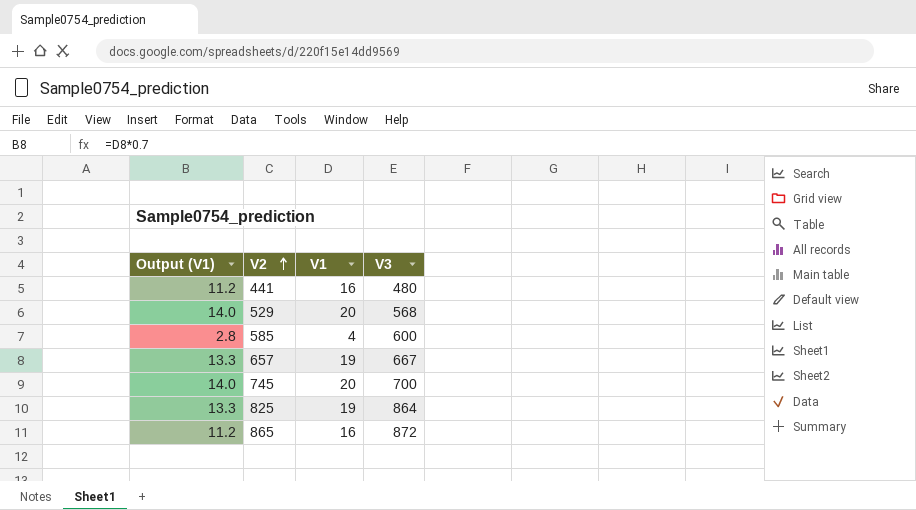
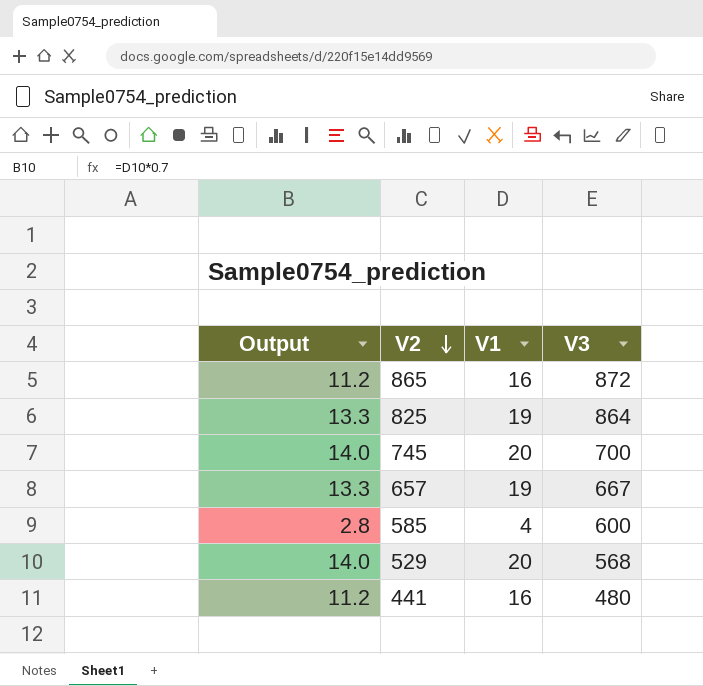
row order: V2 ascending -> V2 descending
column name: Output (V1) -> Output

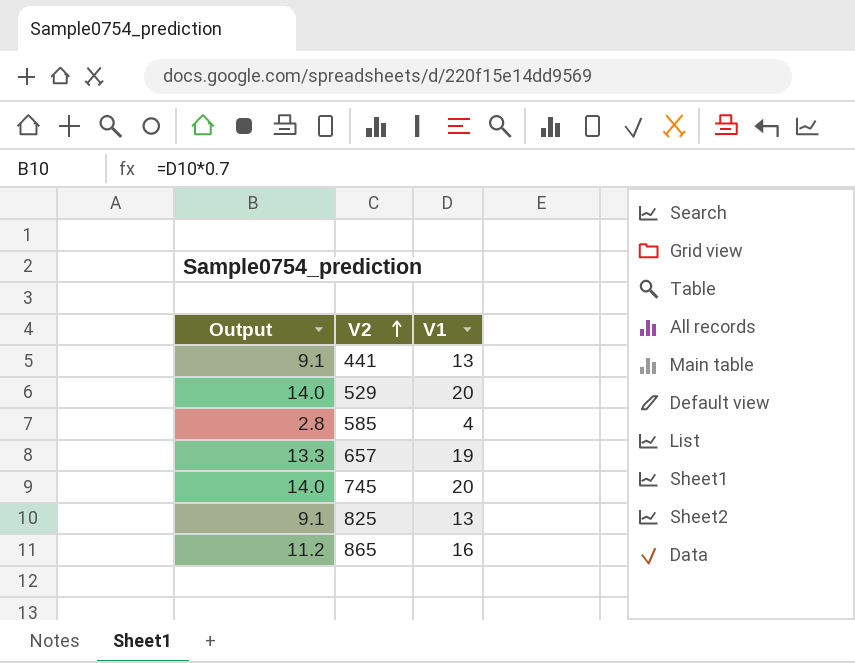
row order: V2 descending -> V2 ascending
column V3 | position: 4 -> none
441 | Output: 11.2 -> 9.1
441 | V1: 16 -> 13
825 | Output: 13.3 -> 9.1
825 | V1: 19 -> 13

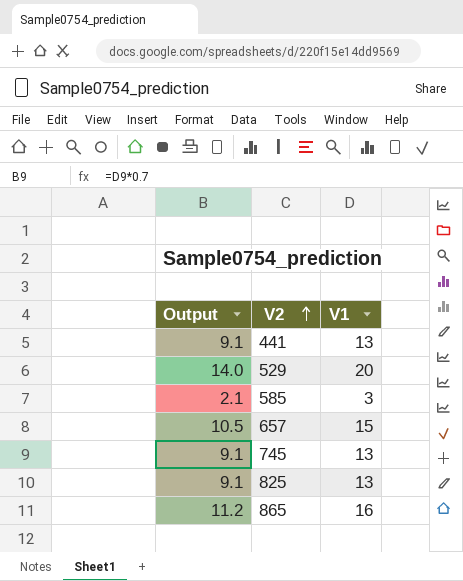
585 | Output: 2.8 -> 2.1
585 | V1: 4 -> 3
657 | Output: 13.3 -> 10.5
657 | V1: 19 -> 15
745 | Output: 14.0 -> 9.1
745 | V1: 20 -> 13

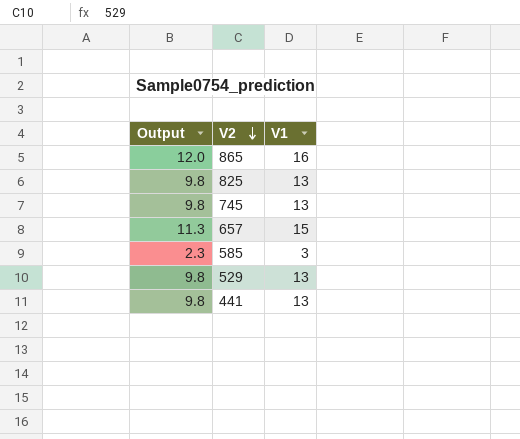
row order: V2 ascending -> V2 descending
column Output | formula: [V1] * 0.7 -> [V1] * 0.75
529 | V1: 20 -> 13

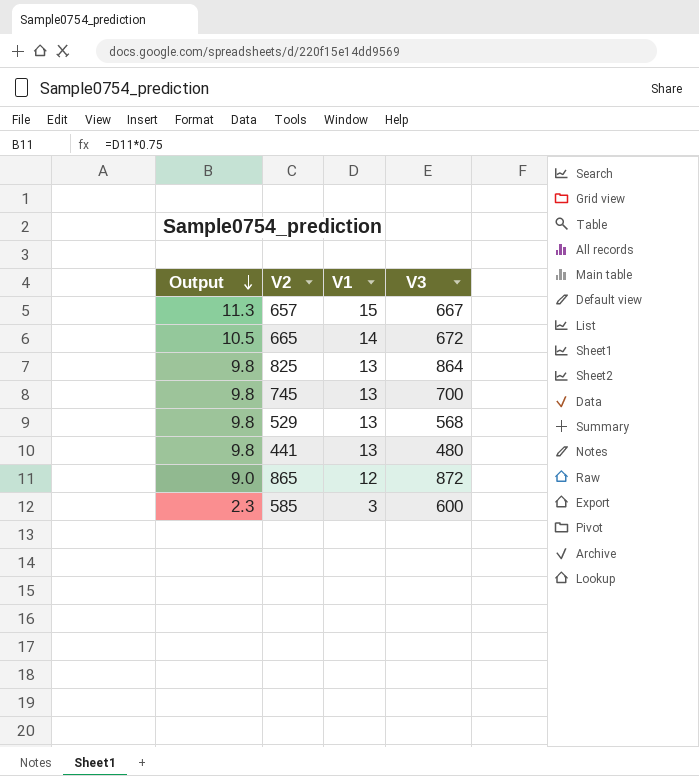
row order: V2 descending -> Output descending
column V3 | position: none -> 4
row 665: none -> 10.5 | 14 | 672
865 | Output: 12.0 -> 9.0
865 | V1: 16 -> 12

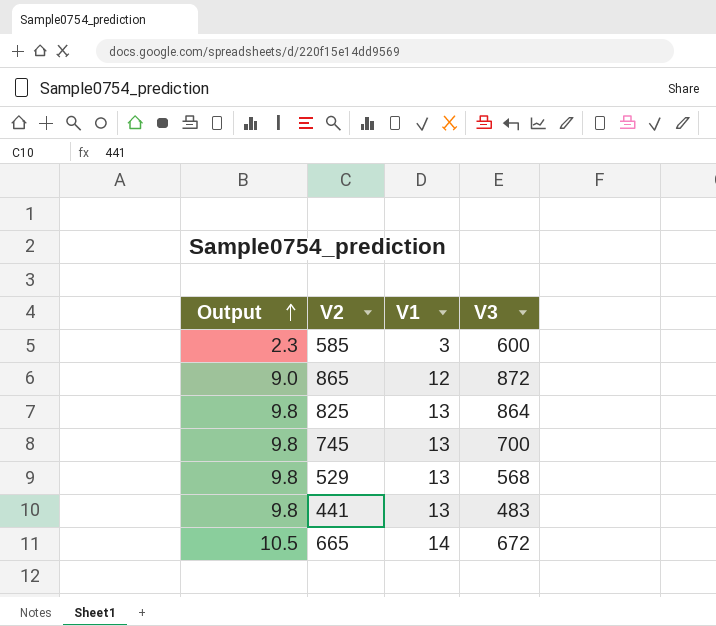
row order: Output descending -> Output ascending
row 657: 11.3 | 15 | 667 -> none
441 | V3: 480 -> 483

